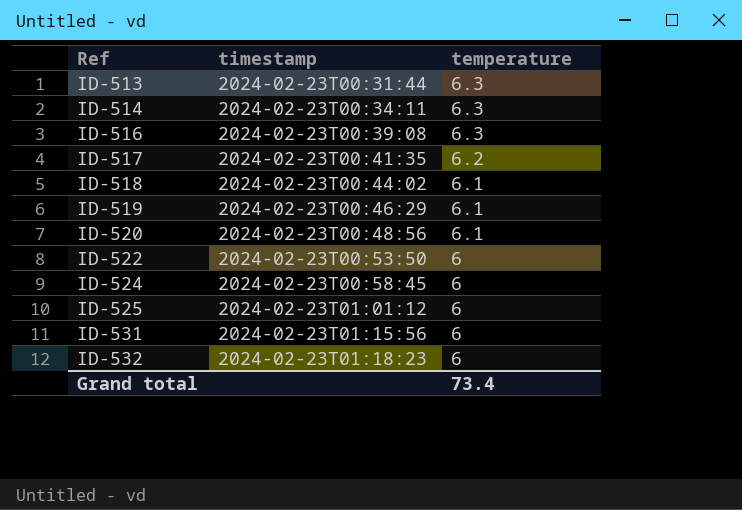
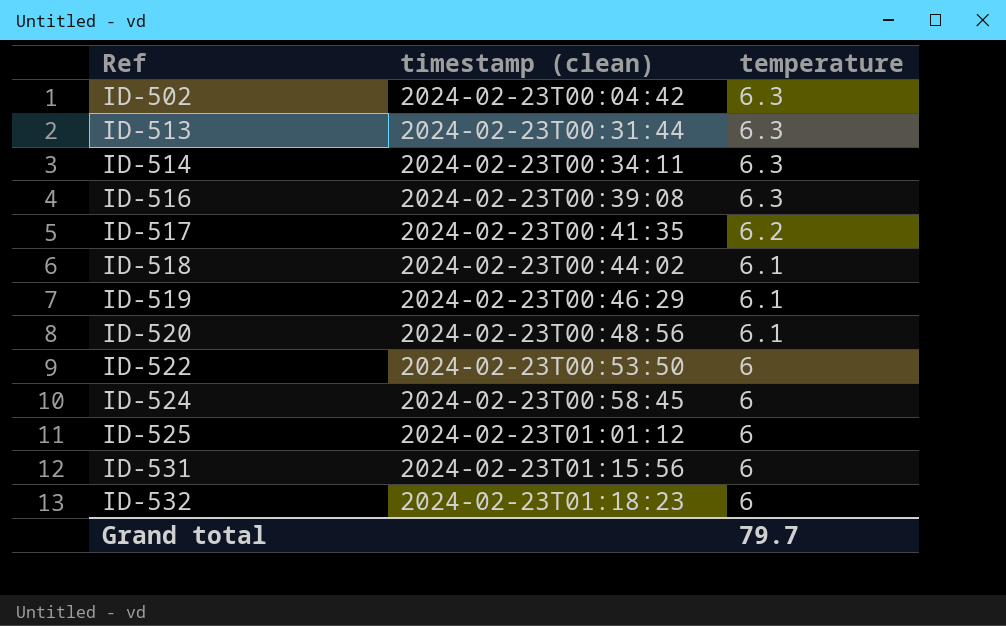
column name: timestamp -> timestamp (clean)
row ID-502: none -> 2024-02-23T00:04:42 | 6.3
Grand total | temperature: 73.4 -> 79.7

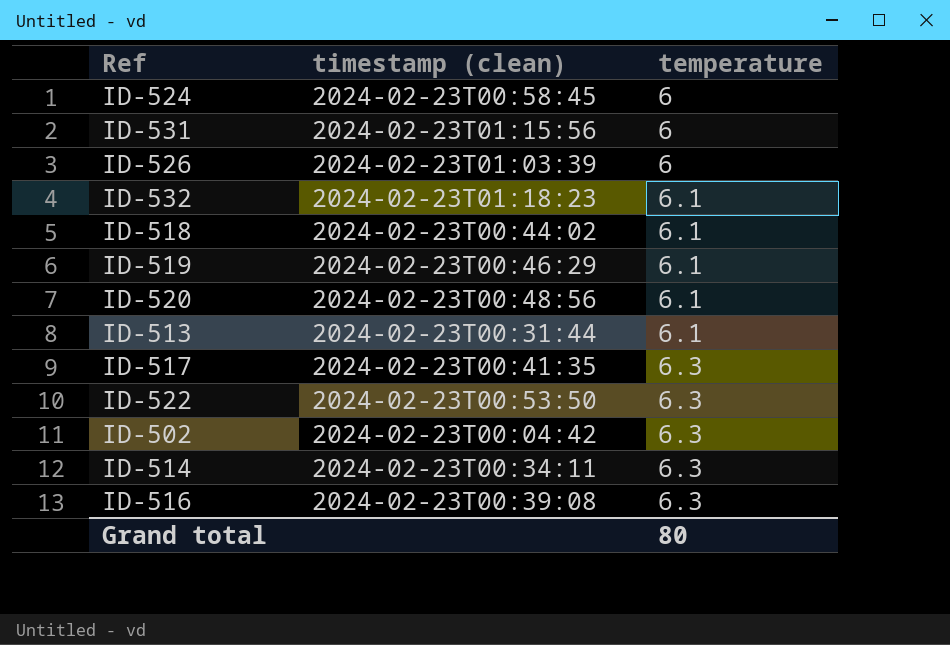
row order: Ref ascending -> temperature ascending
row ID-525: 2024-02-23T01:01:12 | 6 -> none
row ID-526: none -> 2024-02-23T01:03:39 | 6
ID-532 | temperature: 6 -> 6.1
ID-513 | temperature: 6.3 -> 6.1
ID-517 | temperature: 6.2 -> 6.3
ID-522 | temperature: 6 -> 6.3
Grand total | temperature: 79.7 -> 80

